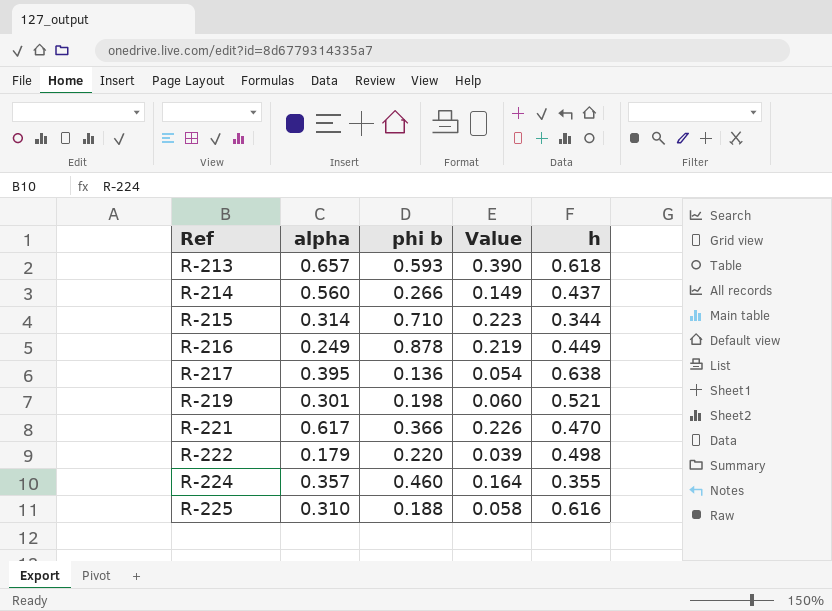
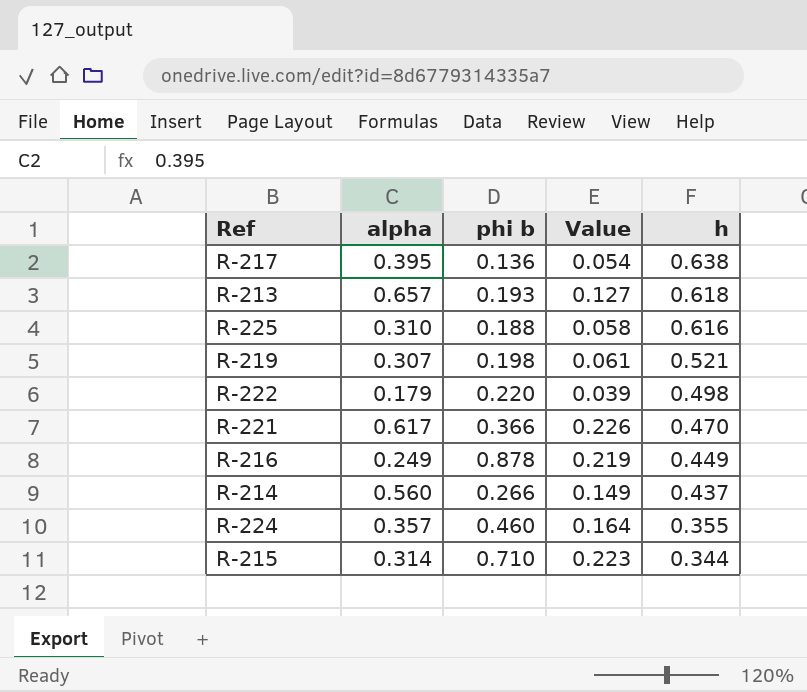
row order: Ref ascending -> h descending
R-213 | phi b: 0.593 -> 0.193
R-213 | Value: 0.390 -> 0.127
R-219 | alpha: 0.301 -> 0.307
R-219 | Value: 0.060 -> 0.061

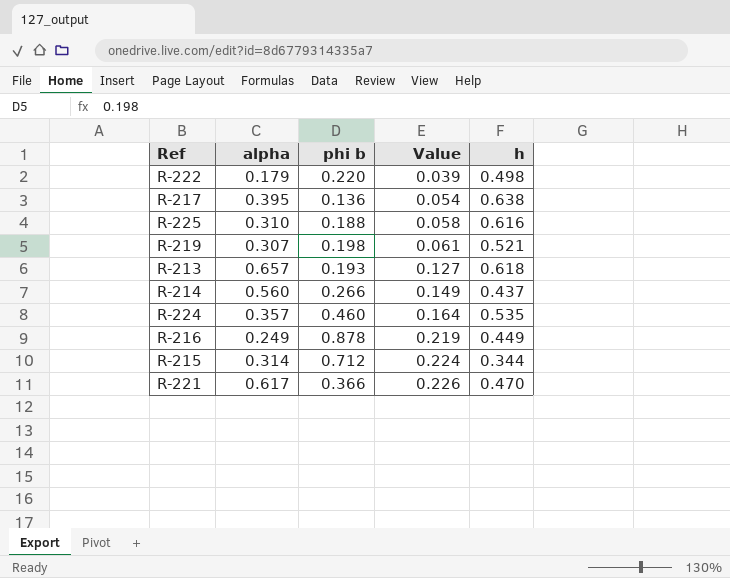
row order: h descending -> Value ascending
R-224 | h: 0.355 -> 0.535
R-215 | phi b: 0.710 -> 0.712
R-215 | Value: 0.223 -> 0.224

